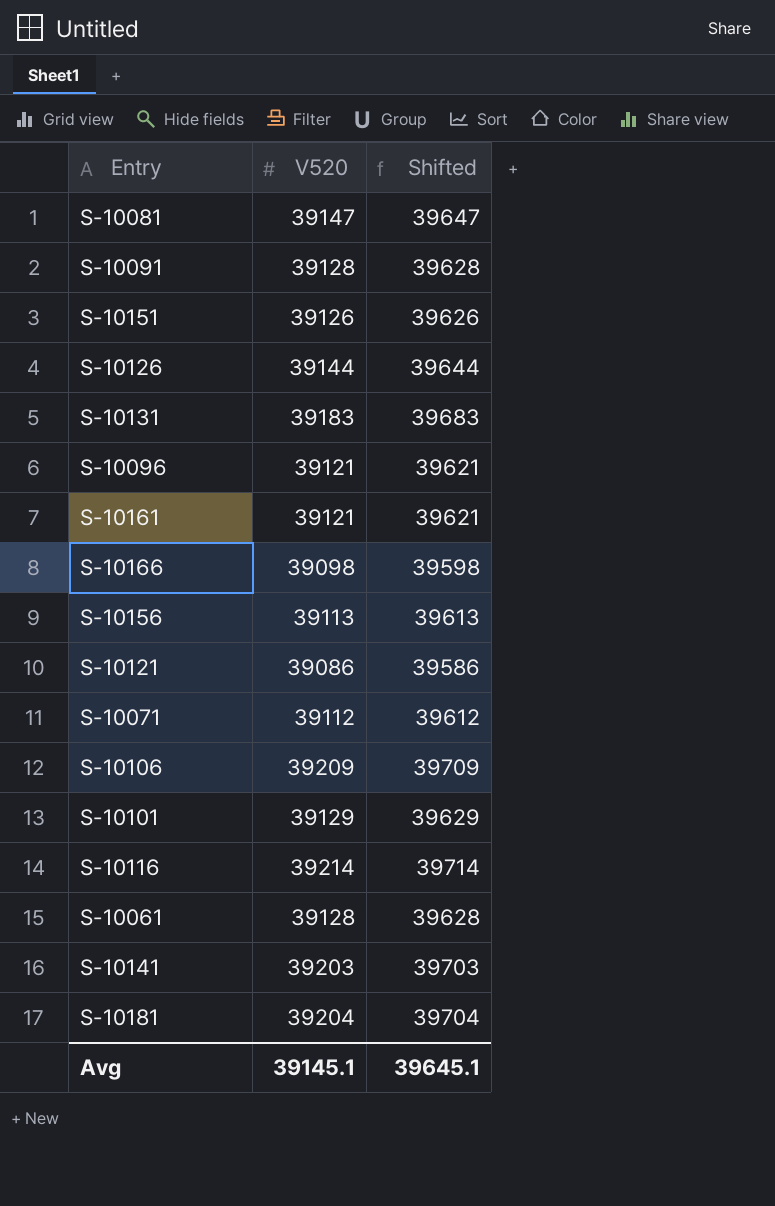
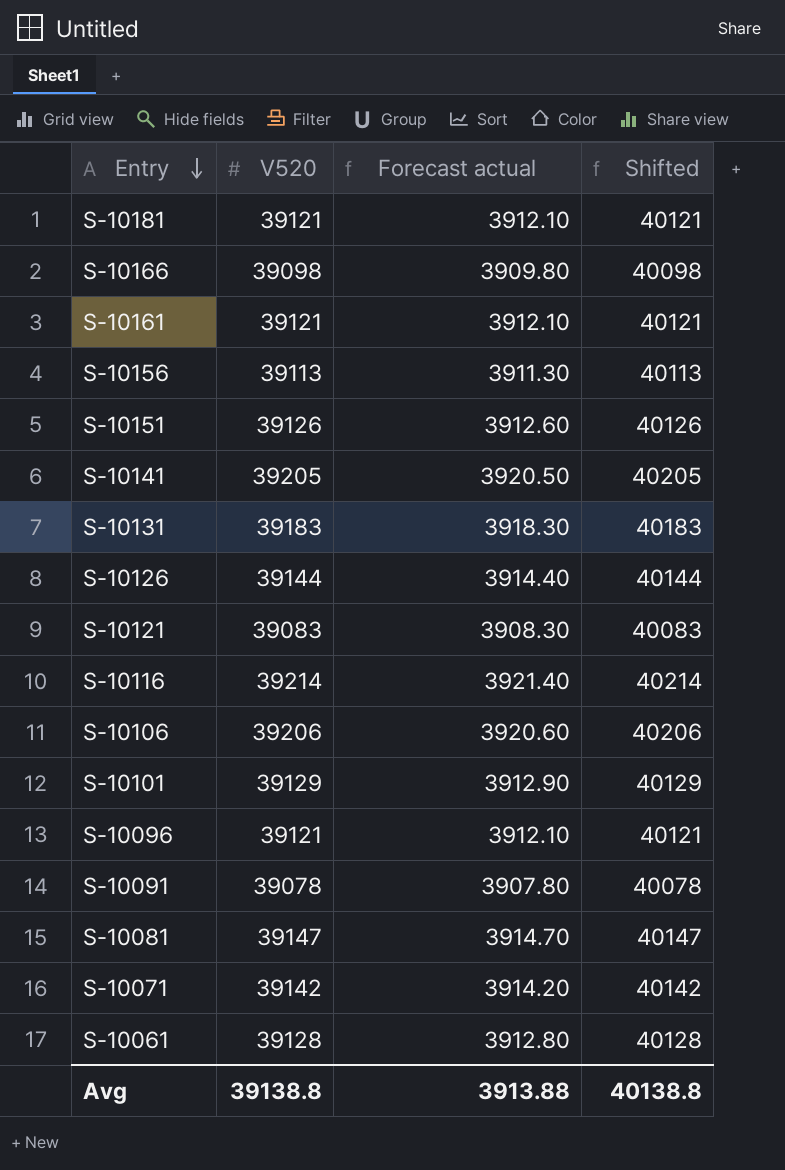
row order: none -> Entry descending
column Forecast actual | formula: none -> [V520] * 0.1
column Shifted | formula: [V520] + 500 -> [V520] + 1000
S-10181 | V520: 39204 -> 39121
S-10141 | V520: 39203 -> 39205
S-10121 | V520: 39086 -> 39083
S-10106 | V520: 39209 -> 39206
S-10091 | V520: 39128 -> 39078
S-10071 | V520: 39112 -> 39142
Avg | V520: 39145.1 -> 39138.8
Avg | Shifted: 39645.1 -> 40138.8

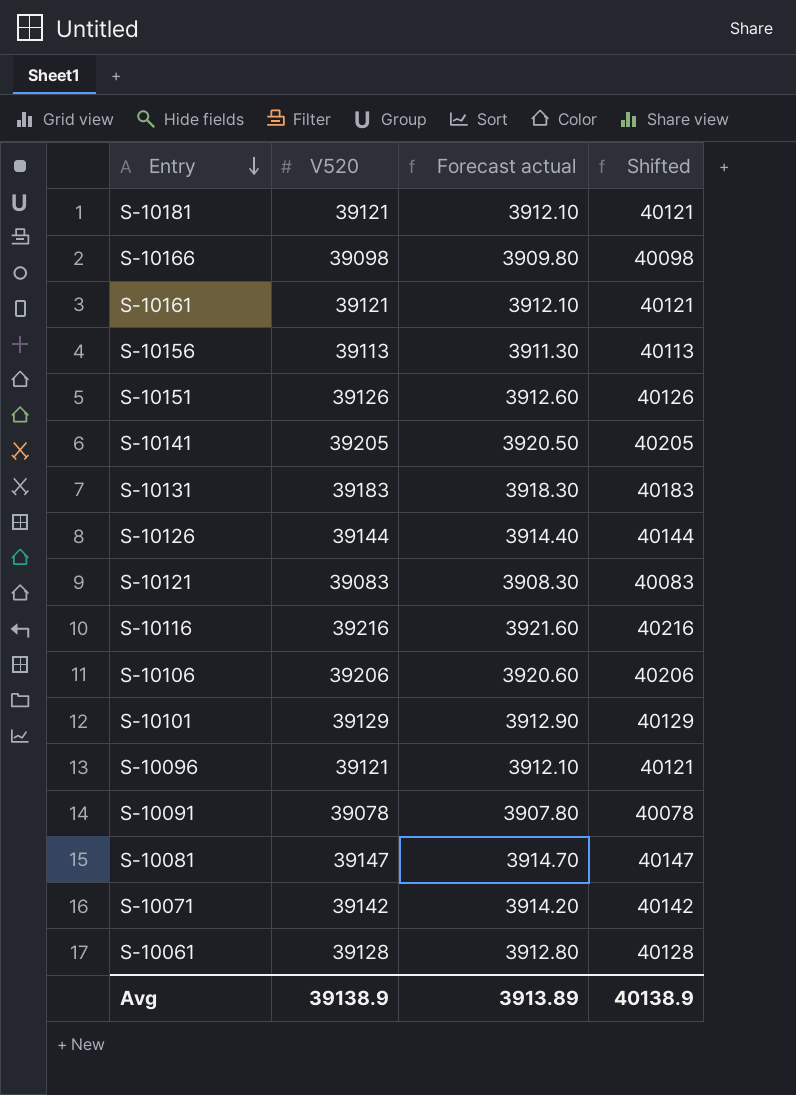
S-10116 | V520: 39214 -> 39216
S-10116 | Forecast actual: 3921.40 -> 3921.60
S-10116 | Shifted: 40214 -> 40216
Avg | V520: 39138.8 -> 39138.9
Avg | Forecast actual: 3913.88 -> 3913.89
Avg | Shifted: 40138.8 -> 40138.9

